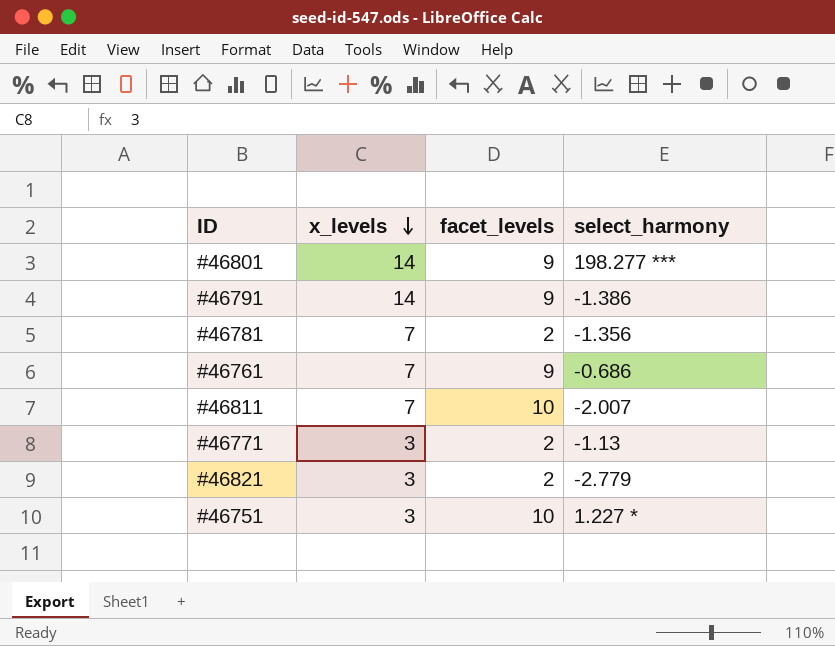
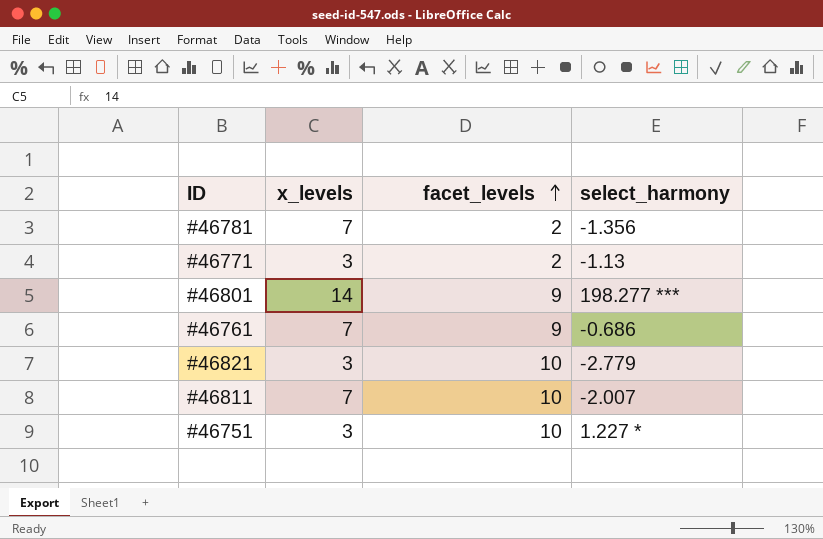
row order: x_levels descending -> facet_levels ascending
row #46791: 14 | 9 | -1.386 -> none
#46821 | facet_levels: 2 -> 10

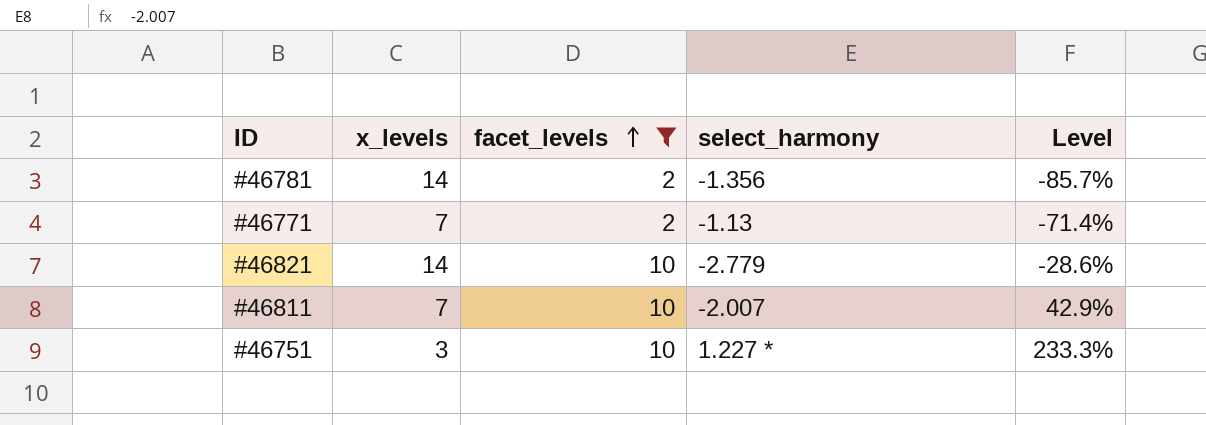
filter: none -> facet_levels != 9
column Level | formula: none -> ([facet_levels] - [x_levels]) / [x_levels]
#46781 | x_levels: 7 -> 14
#46771 | x_levels: 3 -> 7
#46821 | x_levels: 3 -> 14

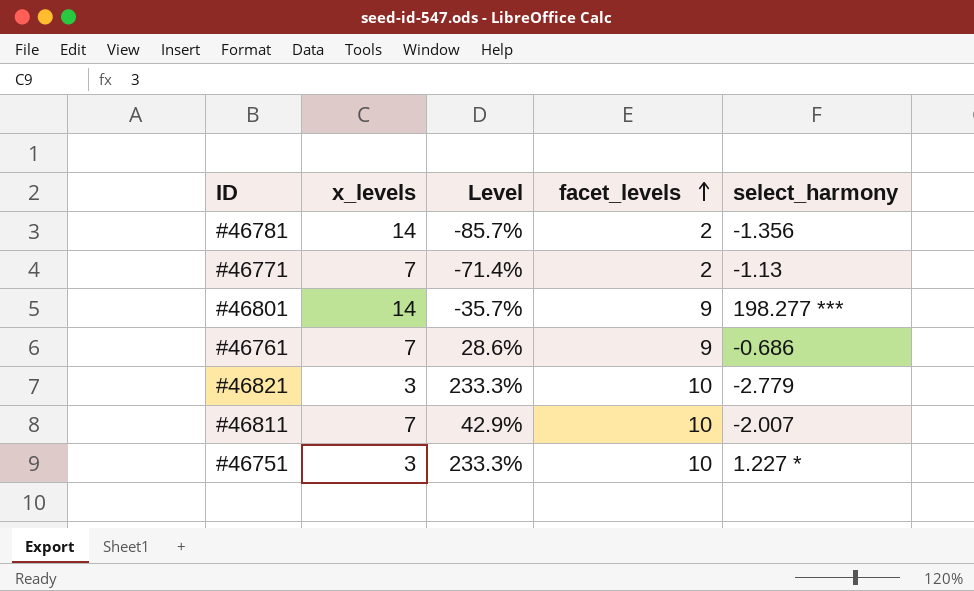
filter: facet_levels != 9 -> none
column Level | position: 5 -> 3
#46821 | x_levels: 14 -> 3
#46821 | Level: -28.6% -> 233.3%

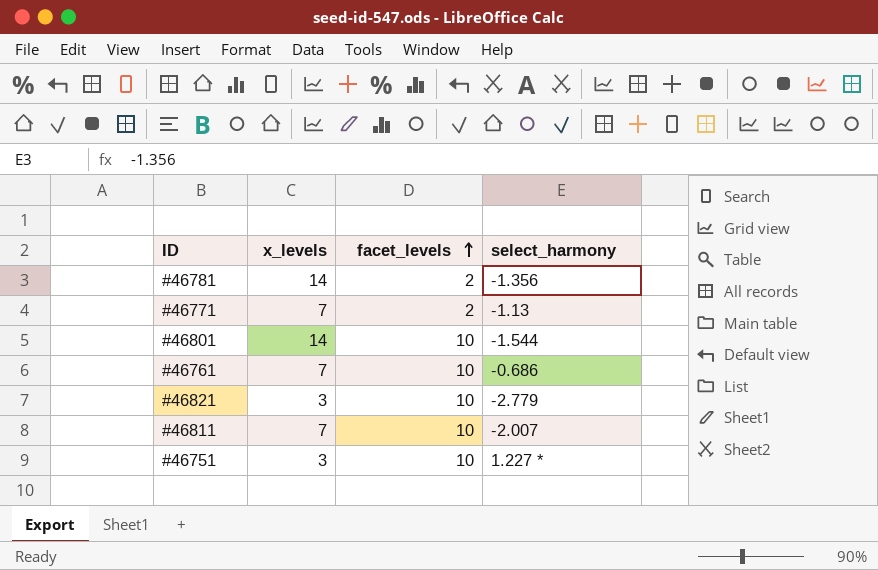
column Level | formula: ([facet_levels] - [x_levels]) / [x_levels] -> none
#46801 | facet_levels: 9 -> 10
#46801 | select_harmony: 198.277 *** -> -1.544
#46761 | facet_levels: 9 -> 10

